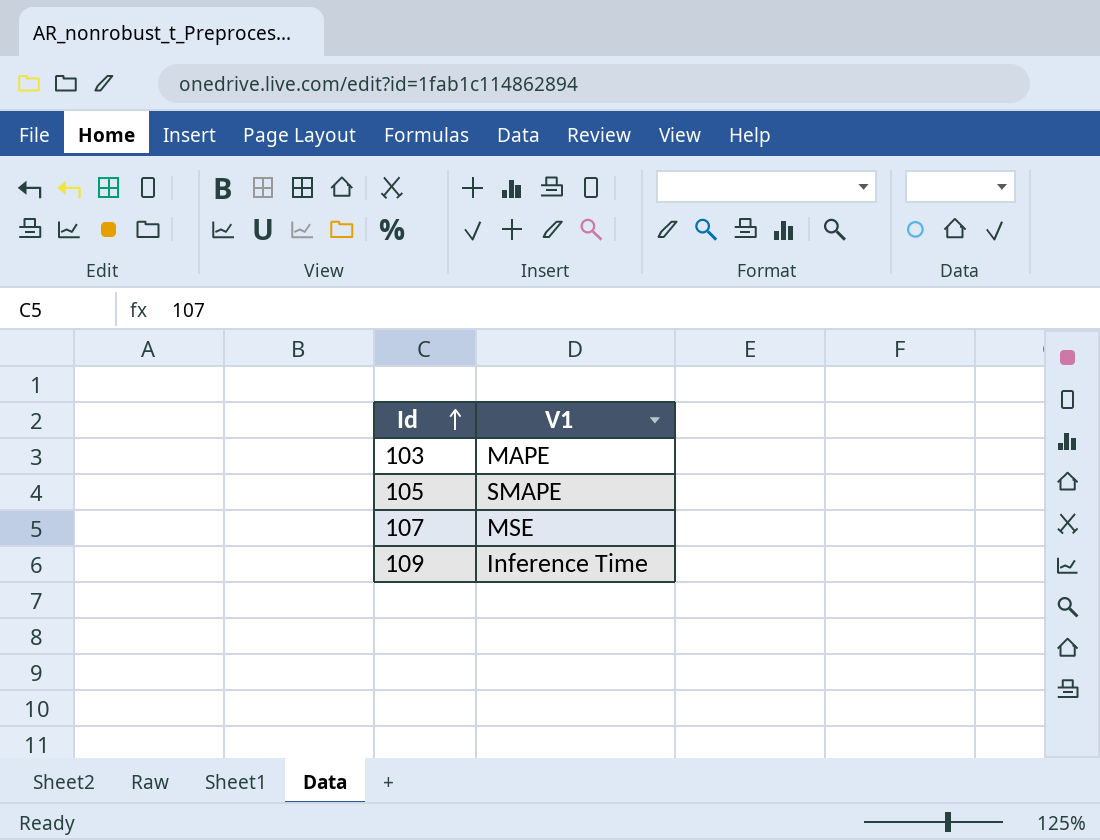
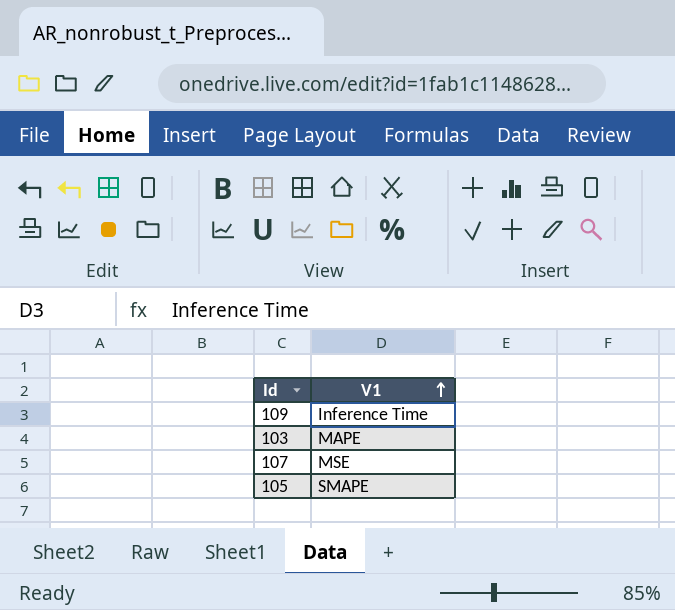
row order: Id ascending -> V1 ascending

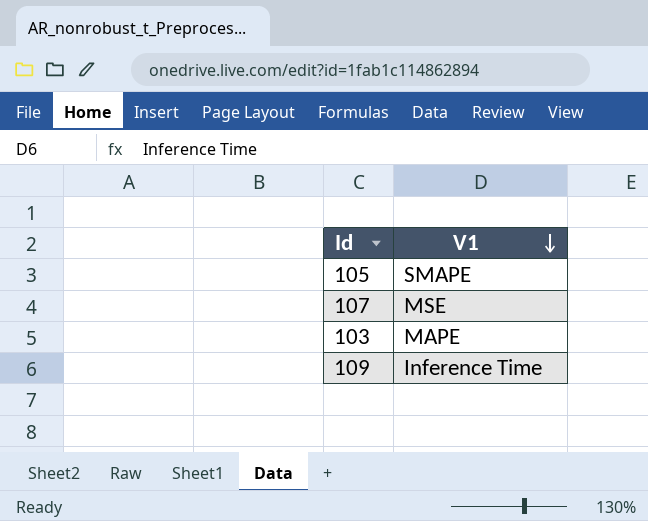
row order: V1 ascending -> V1 descending

